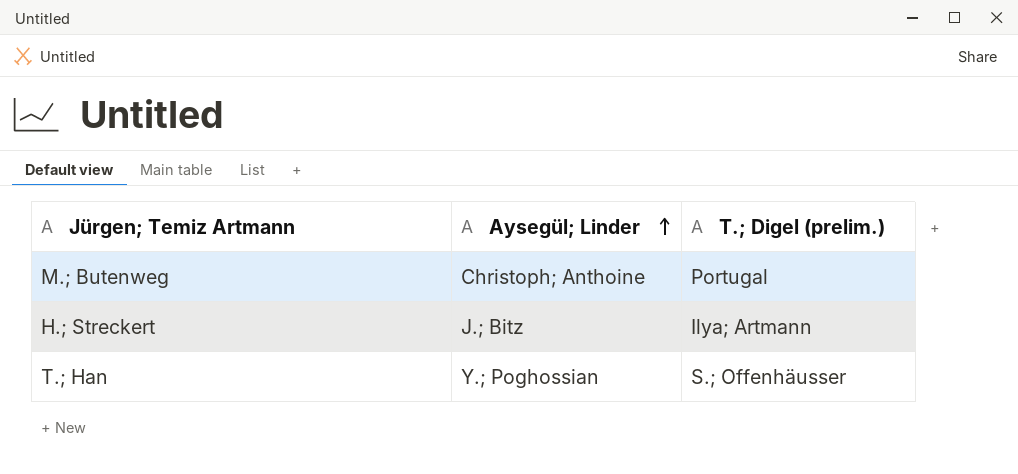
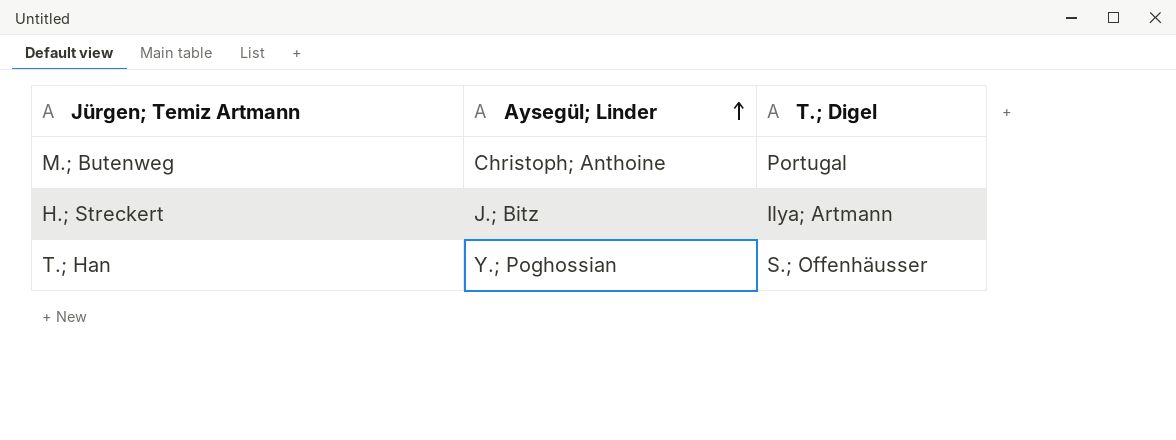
column name: T.; Digel (prelim.) -> T.; Digel

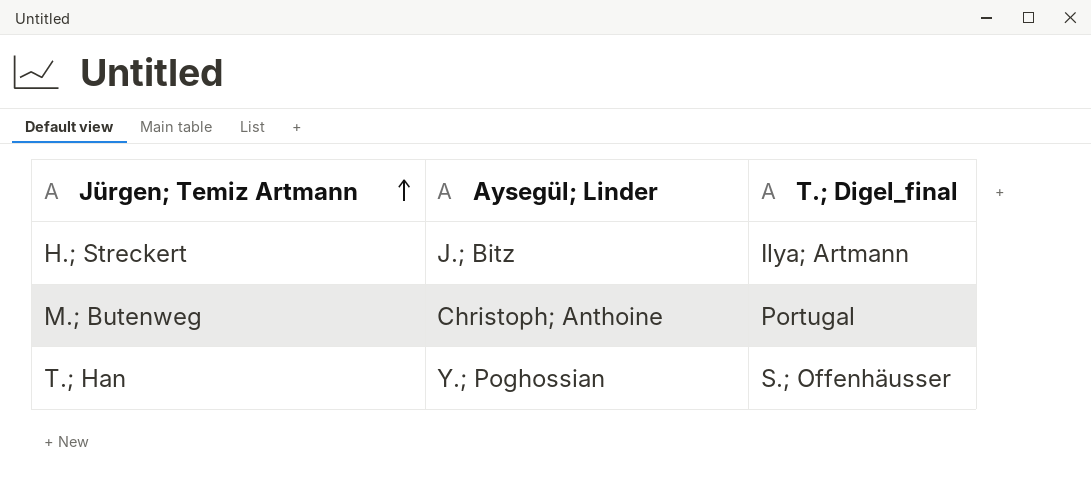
row order: Aysegül; Linder ascending -> Jürgen; Temiz Artmann ascending
column name: T.; Digel -> T.; Digel_final

